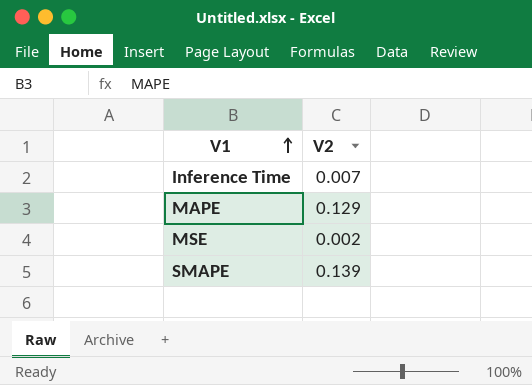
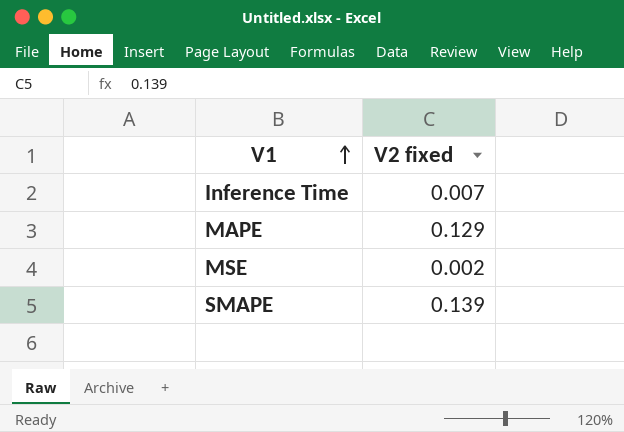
column name: V2 -> V2 fixed

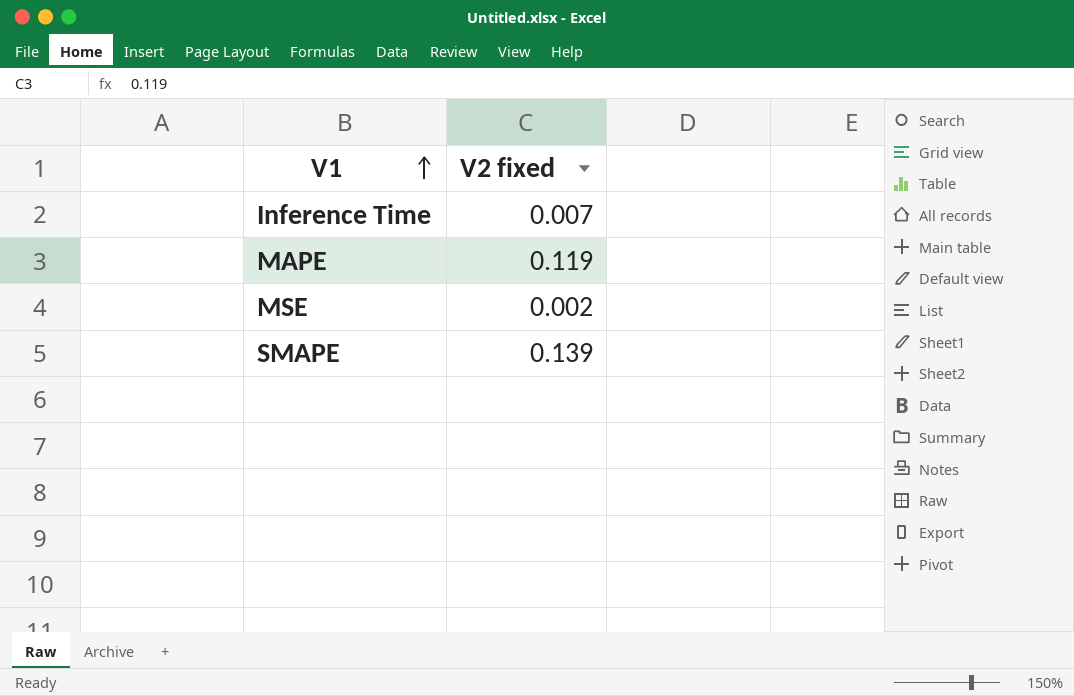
MAPE | V2 fixed: 0.129 -> 0.119

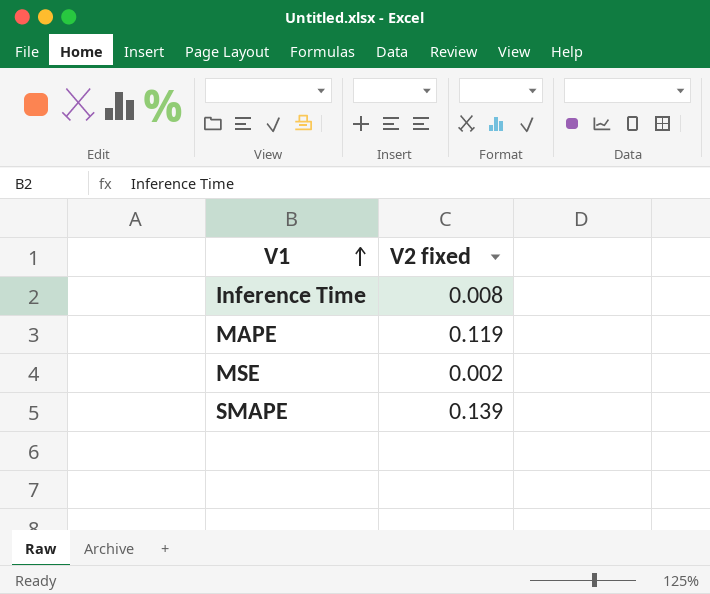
Inference Time | V2 fixed: 0.007 -> 0.008

